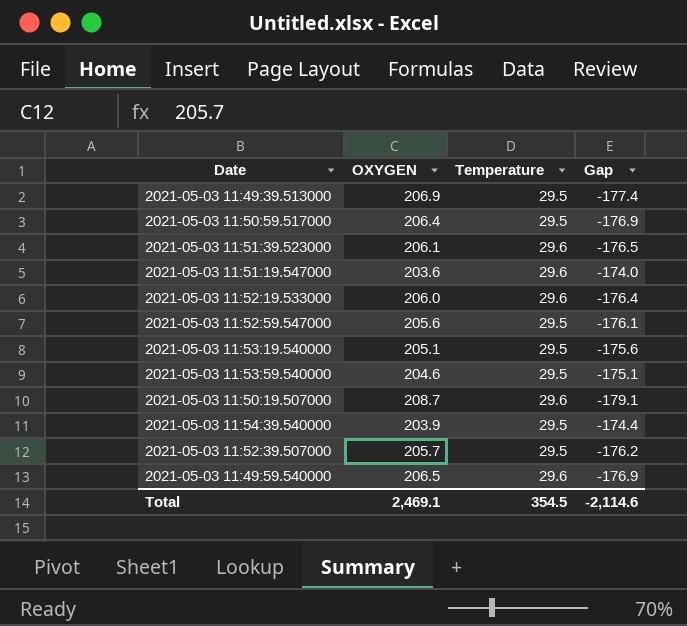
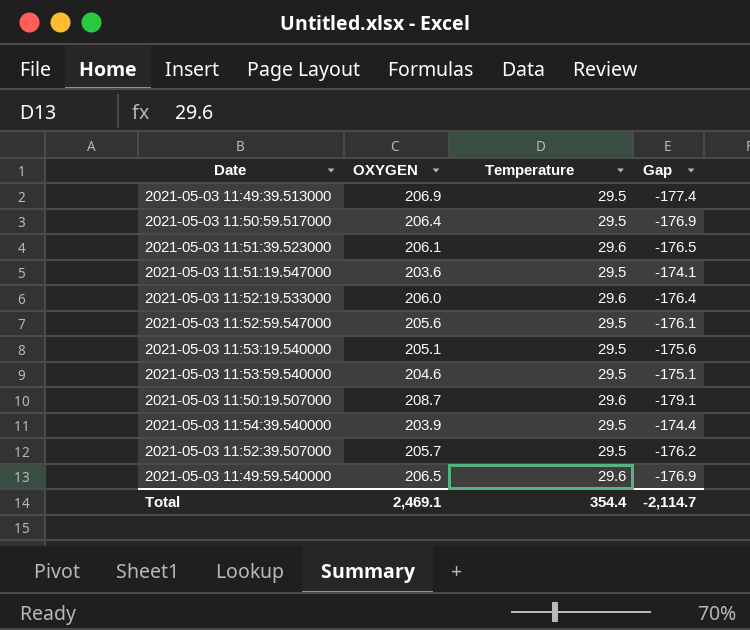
2021-05-03 11:51:19.547000 | Temperature: 29.6 -> 29.5
2021-05-03 11:51:19.547000 | Gap: -174.0 -> -174.1
Total | Temperature: 354.5 -> 354.4
Total | Gap: -2,114.6 -> -2,114.7

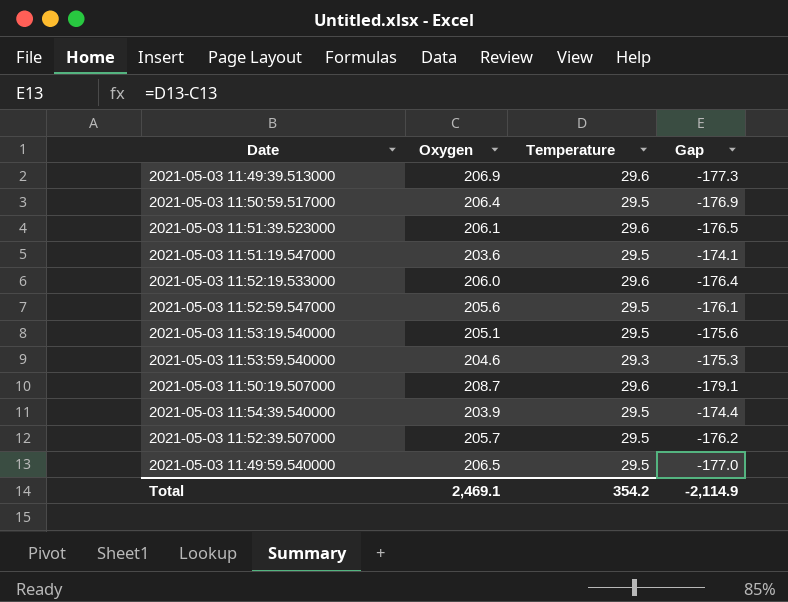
column name: OXYGEN -> Oxygen
2021-05-03 11:49:39.513000 | Temperature: 29.5 -> 29.6
2021-05-03 11:49:39.513000 | Gap: -177.4 -> -177.3
2021-05-03 11:53:59.540000 | Temperature: 29.5 -> 29.3
2021-05-03 11:53:59.540000 | Gap: -175.1 -> -175.3
2021-05-03 11:49:59.540000 | Temperature: 29.6 -> 29.5
2021-05-03 11:49:59.540000 | Gap: -176.9 -> -177.0
Total | Temperature: 354.4 -> 354.2
Total | Gap: -2,114.7 -> -2,114.9

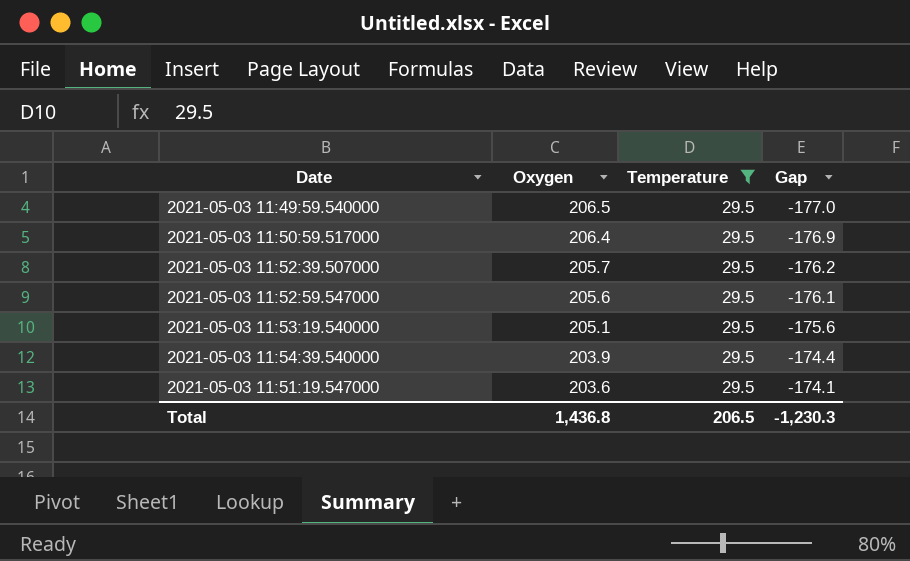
filter: none -> Temperature = 29.5
row order: none -> Oxygen descending
Total | Oxygen: 2,469.1 -> 1,436.8
Total | Temperature: 354.2 -> 206.5
Total | Gap: -2,114.9 -> -1,230.3

